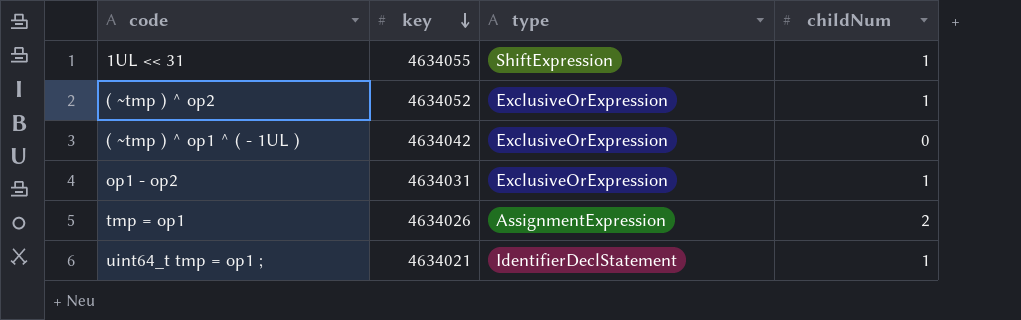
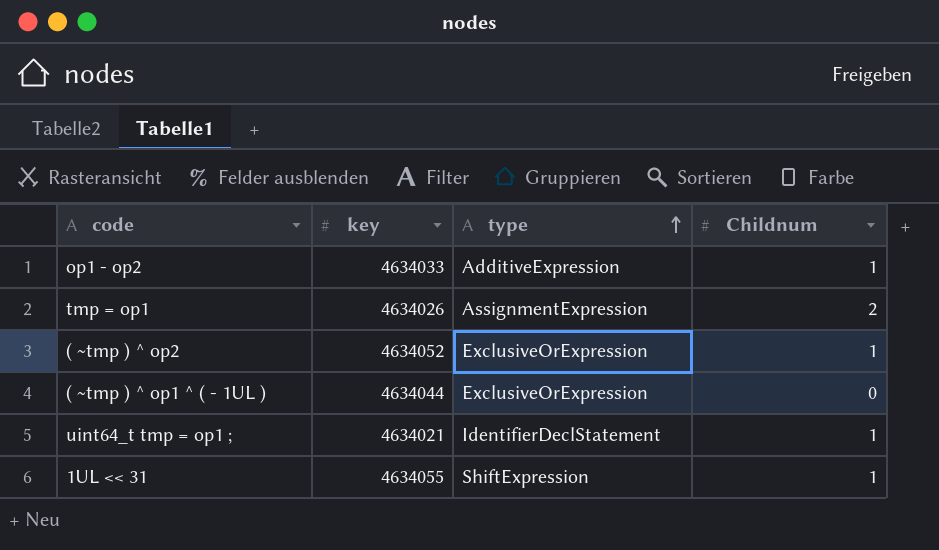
row order: key descending -> type ascending
column name: childNum -> Childnum
op1 - op2 | key: 4634031 -> 4634033
op1 - op2 | type: ExclusiveOrExpression -> AdditiveExpression
( ~tmp ) ^ op1 ^ ( - 1UL ) | key: 4634042 -> 4634044

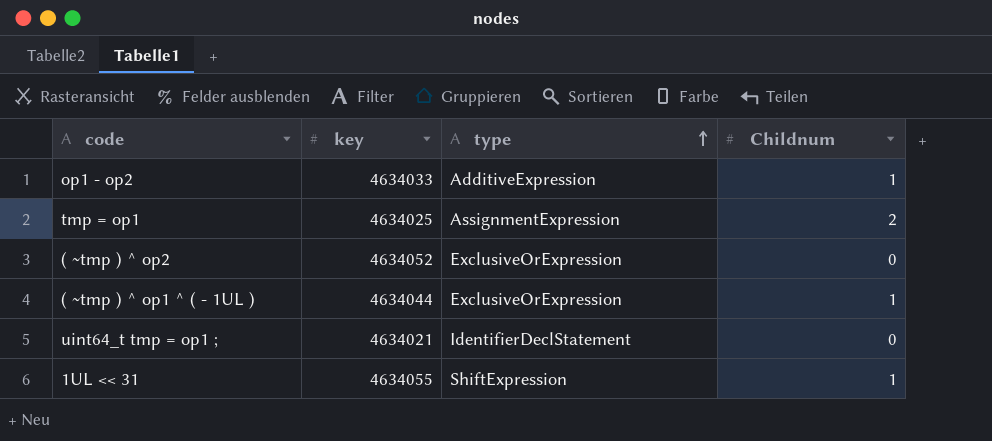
tmp = op1 | key: 4634026 -> 4634025
( ~tmp ) ^ op2 | Childnum: 1 -> 0
( ~tmp ) ^ op1 ^ ( - 1UL ) | Childnum: 0 -> 1
uint64_t tmp = op1 ; | Childnum: 1 -> 0

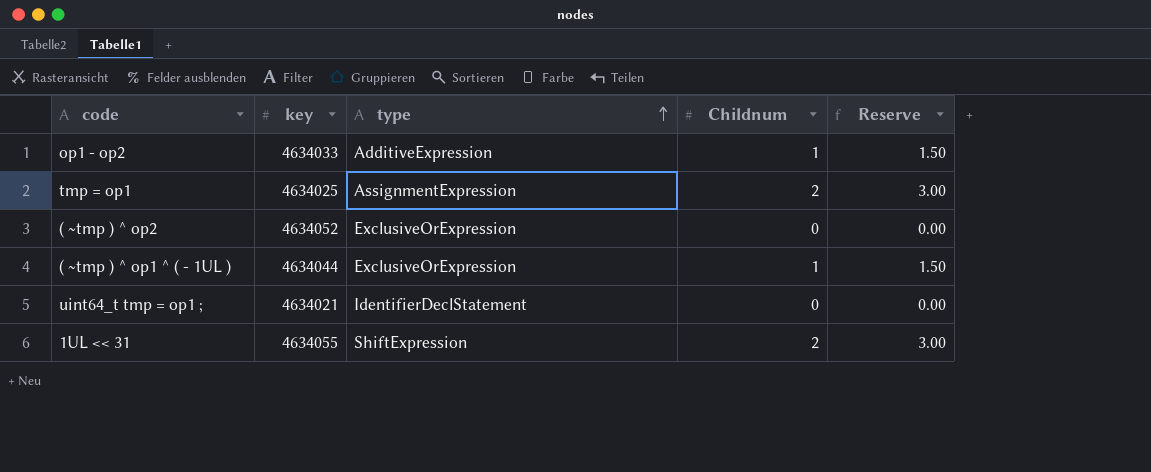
column Reserve | formula: none -> [Childnum] * 1.5
1UL << 31 | Childnum: 1 -> 2

